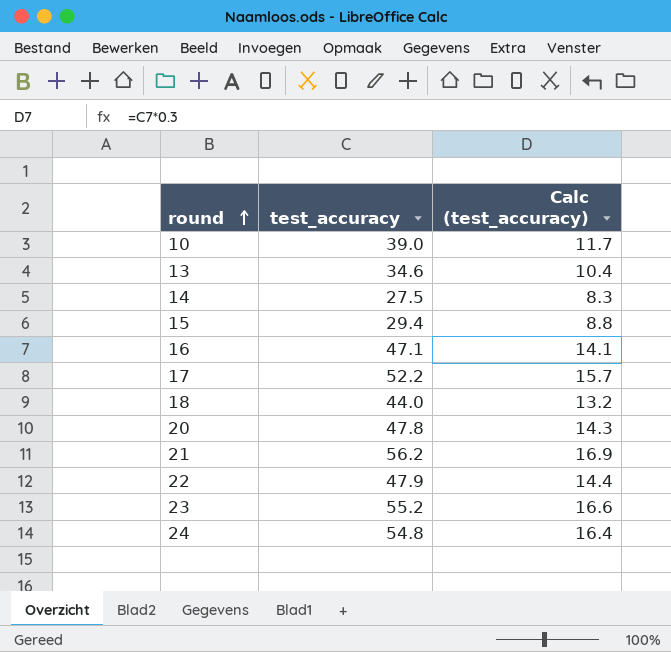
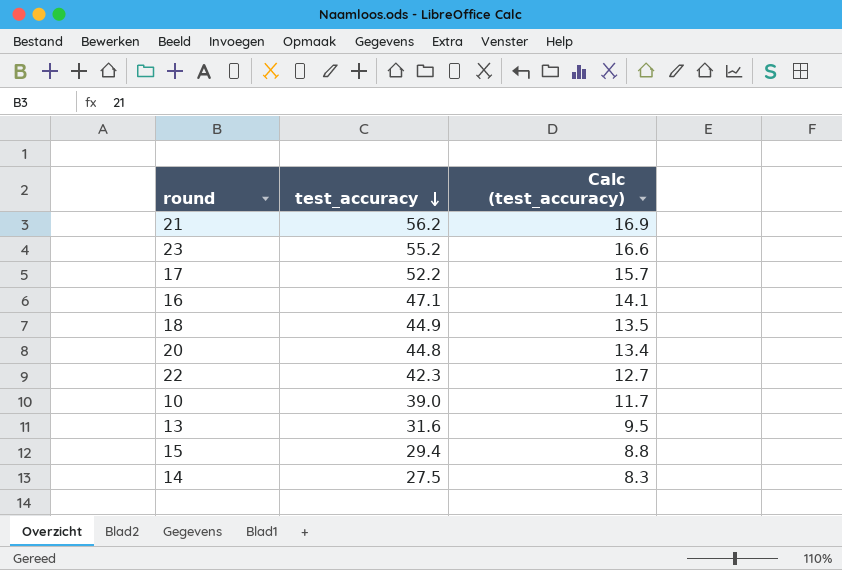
row order: round ascending -> test_accuracy descending
row 24: 54.8 | 16.4 -> none
18 | test_accuracy: 44.0 -> 44.9
18 | Calc (test_accuracy): 13.2 -> 13.5
20 | test_accuracy: 47.8 -> 44.8
20 | Calc (test_accuracy): 14.3 -> 13.4
22 | test_accuracy: 47.9 -> 42.3
22 | Calc (test_accuracy): 14.4 -> 12.7
13 | test_accuracy: 34.6 -> 31.6
13 | Calc (test_accuracy): 10.4 -> 9.5

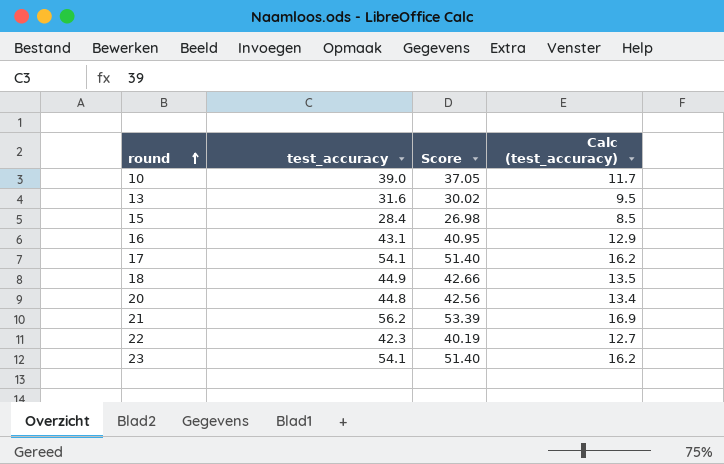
row order: test_accuracy descending -> round ascending
column Score | formula: none -> [test_accuracy] * 0.95
row 14: 27.5 | 8.3 -> none
15 | test_accuracy: 29.4 -> 28.4
15 | Calc (test_accuracy): 8.8 -> 8.5
16 | test_accuracy: 47.1 -> 43.1
16 | Calc (test_accuracy): 14.1 -> 12.9
17 | test_accuracy: 52.2 -> 54.1
17 | Calc (test_accuracy): 15.7 -> 16.2
23 | test_accuracy: 55.2 -> 54.1
23 | Calc (test_accuracy): 16.6 -> 16.2

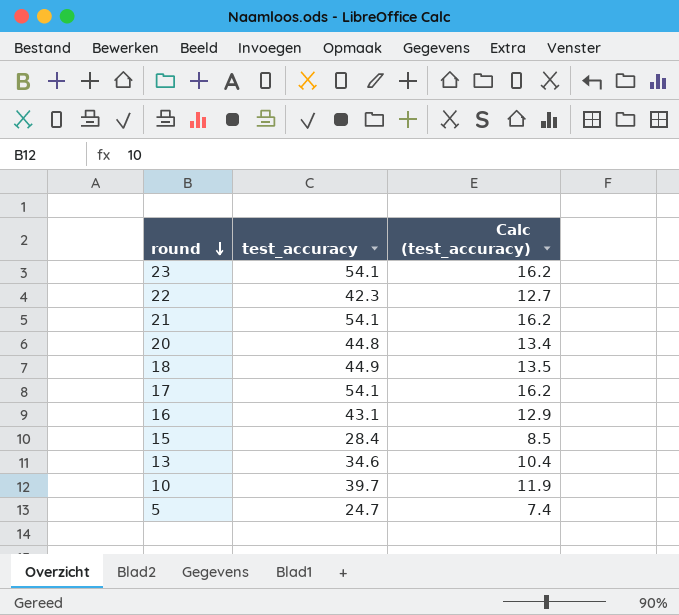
row order: round ascending -> round descending
column Score | formula: [test_accuracy] * 0.95 -> none
21 | test_accuracy: 56.2 -> 54.1
21 | Calc (test_accuracy): 16.9 -> 16.2
13 | test_accuracy: 31.6 -> 34.6
13 | Calc (test_accuracy): 9.5 -> 10.4
10 | test_accuracy: 39.0 -> 39.7
10 | Calc (test_accuracy): 11.7 -> 11.9
row 5: none -> 24.7 | 7.4

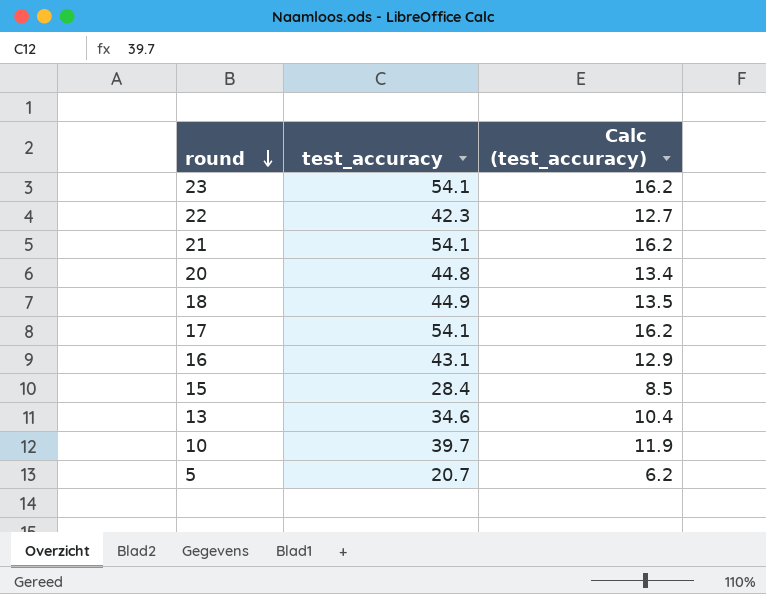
5 | test_accuracy: 24.7 -> 20.7
5 | Calc (test_accuracy): 7.4 -> 6.2

